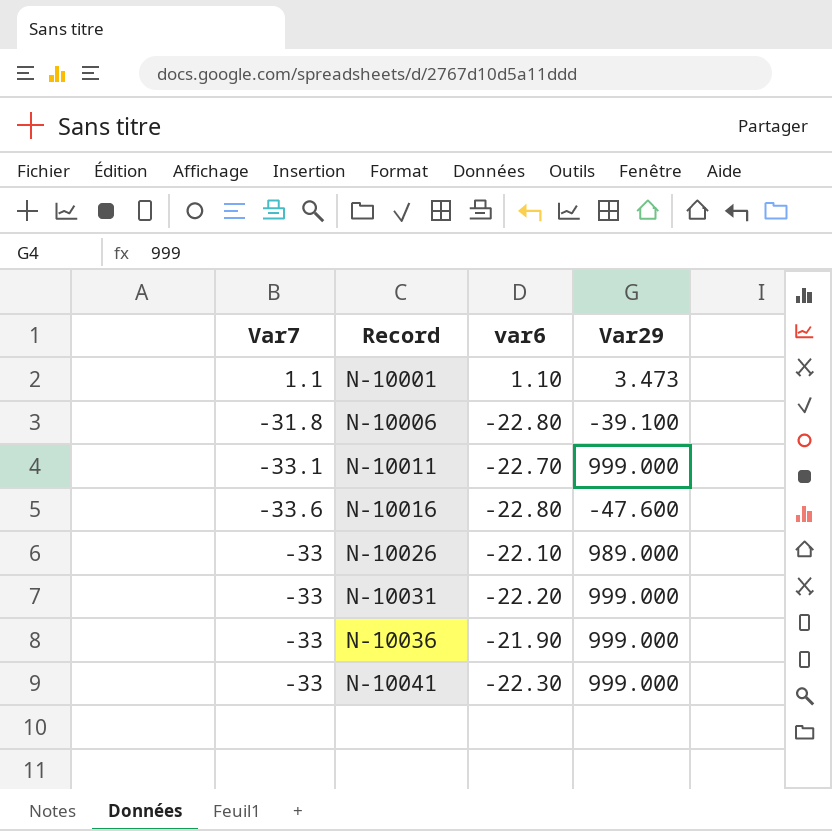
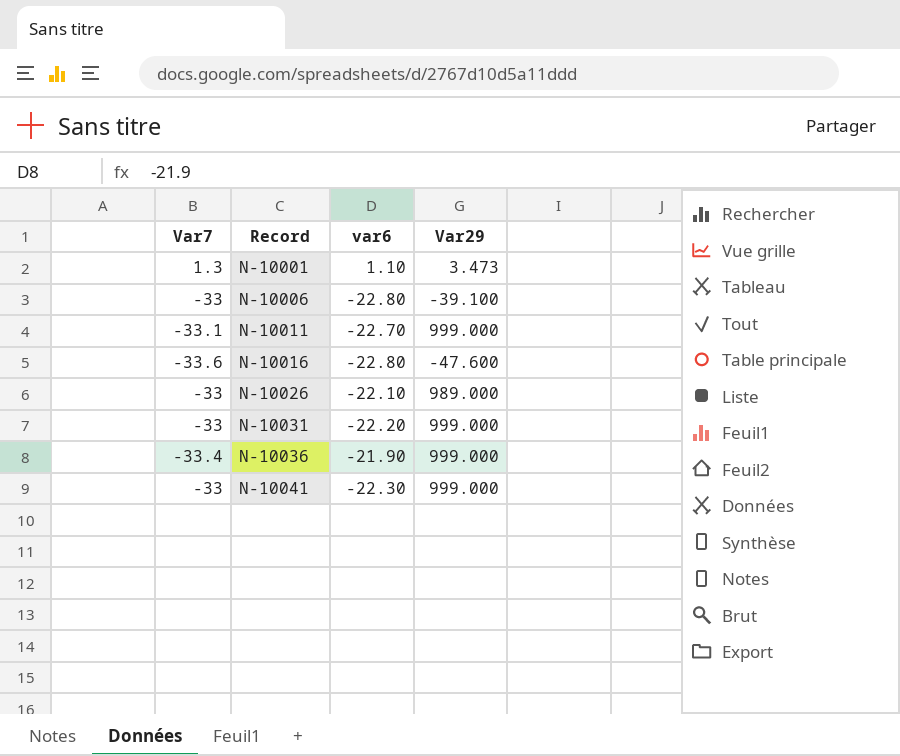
N-10001 | Var7: 1.1 -> 1.3
N-10006 | Var7: -31.8 -> -33
N-10036 | Var7: -33 -> -33.4

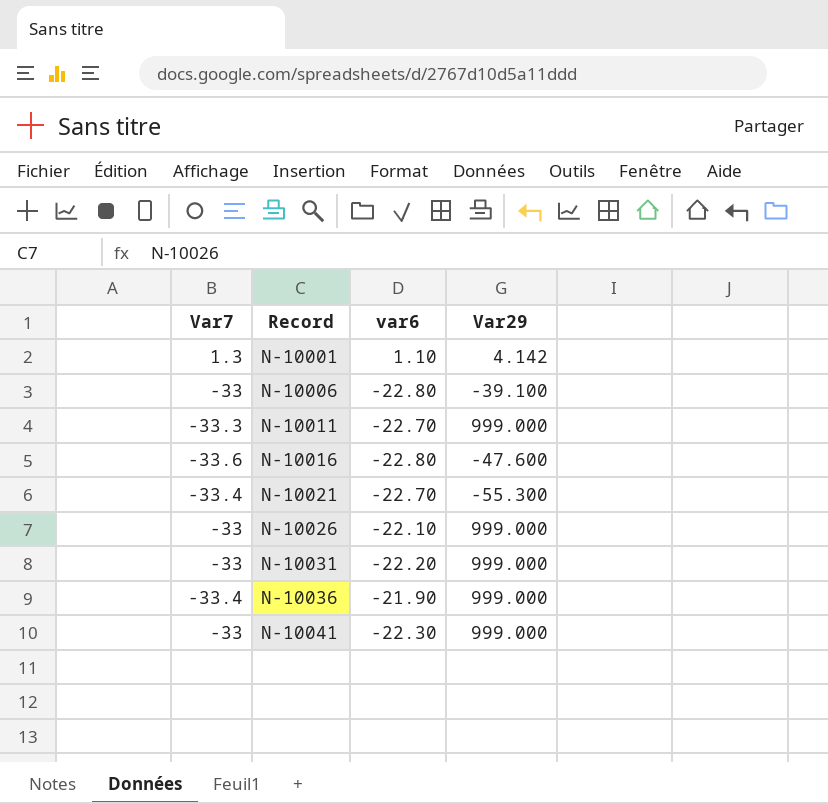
N-10001 | Var29: 3.473 -> 4.142
N-10011 | Var7: -33.1 -> -33.3
row N-10021: none -> -33.4 | -22.70 | -55.300
N-10026 | Var29: 989.000 -> 999.000

